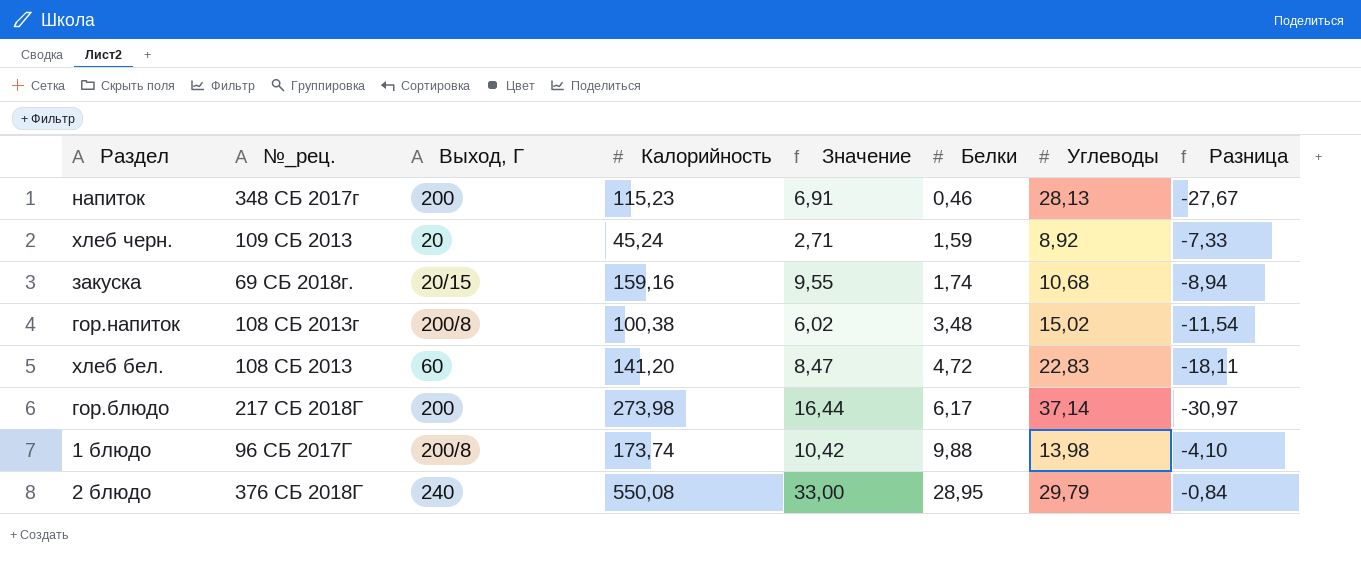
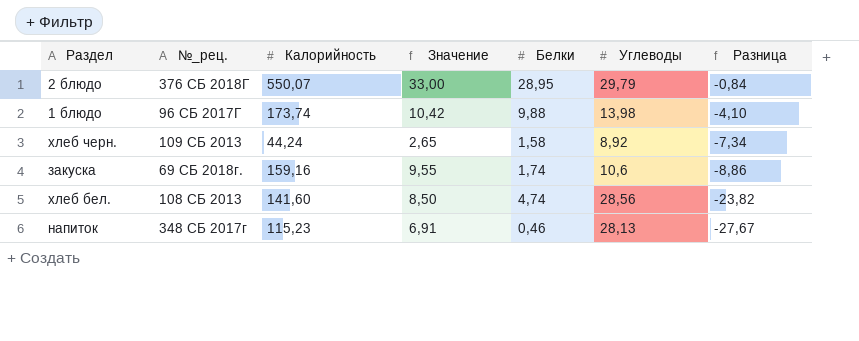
row order: Белки ascending -> Разница descending
column Выход, Г | position: 3 -> none
row гор.напиток: 108 СБ 2013г | 200/8 | 100,38 | 6,02 | 3,48 | 15,02 | -11,54 -> none
row гор.блюдо: 217 СБ 2018Г | 200 | 273,98 | 16,44 | 6,17 | 37,14 | -30,97 -> none
2 блюдо | Калорийность: 550,08 -> 550,07
хлеб черн. | Калорийность: 45,24 -> 44,24
хлеб черн. | Значение: 2,71 -> 2,65
хлеб черн. | Белки: 1,59 -> 1,58
хлеб черн. | Разница: -7,33 -> -7,34
закуска | Углеводы: 10,68 -> 10,6
закуска | Разница: -8,94 -> -8,86
хлеб бел. | Калорийность: 141,20 -> 141,60
хлеб бел. | Значение: 8,47 -> 8,50
хлеб бел. | Белки: 4,72 -> 4,74
хлеб бел. | Углеводы: 22,83 -> 28,56
хлеб бел. | Разница: -18,11 -> -23,82

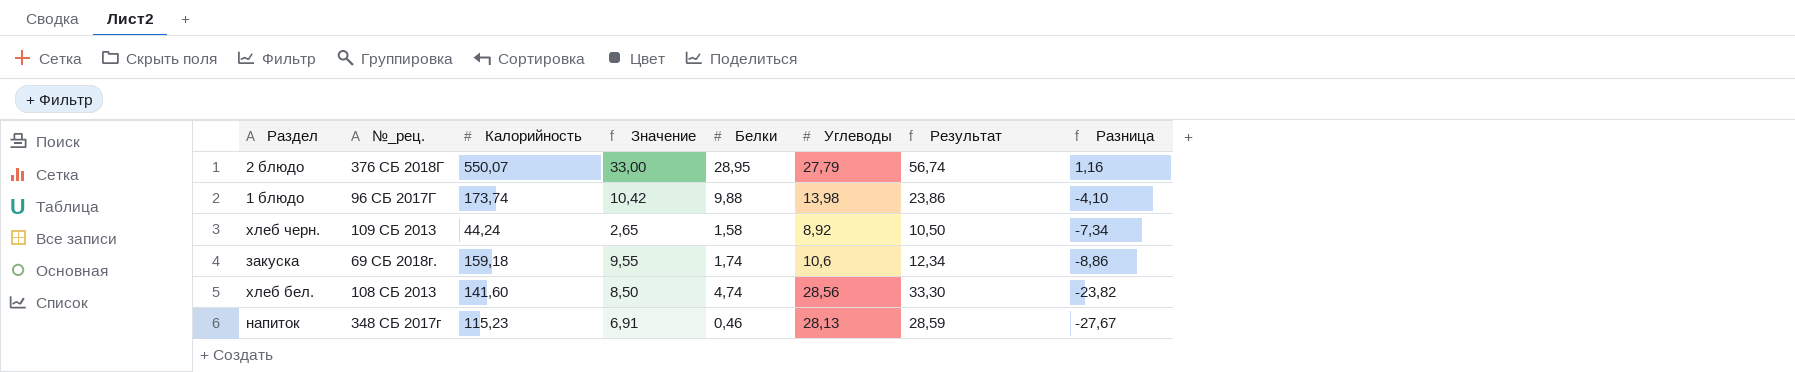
column Результат | formula: none -> [Белки] + [Углеводы]
2 блюдо | Углеводы: 29,79 -> 27,79
2 блюдо | Разница: -0,84 -> 1,16
закуска | Калорийность: 159,16 -> 159,18

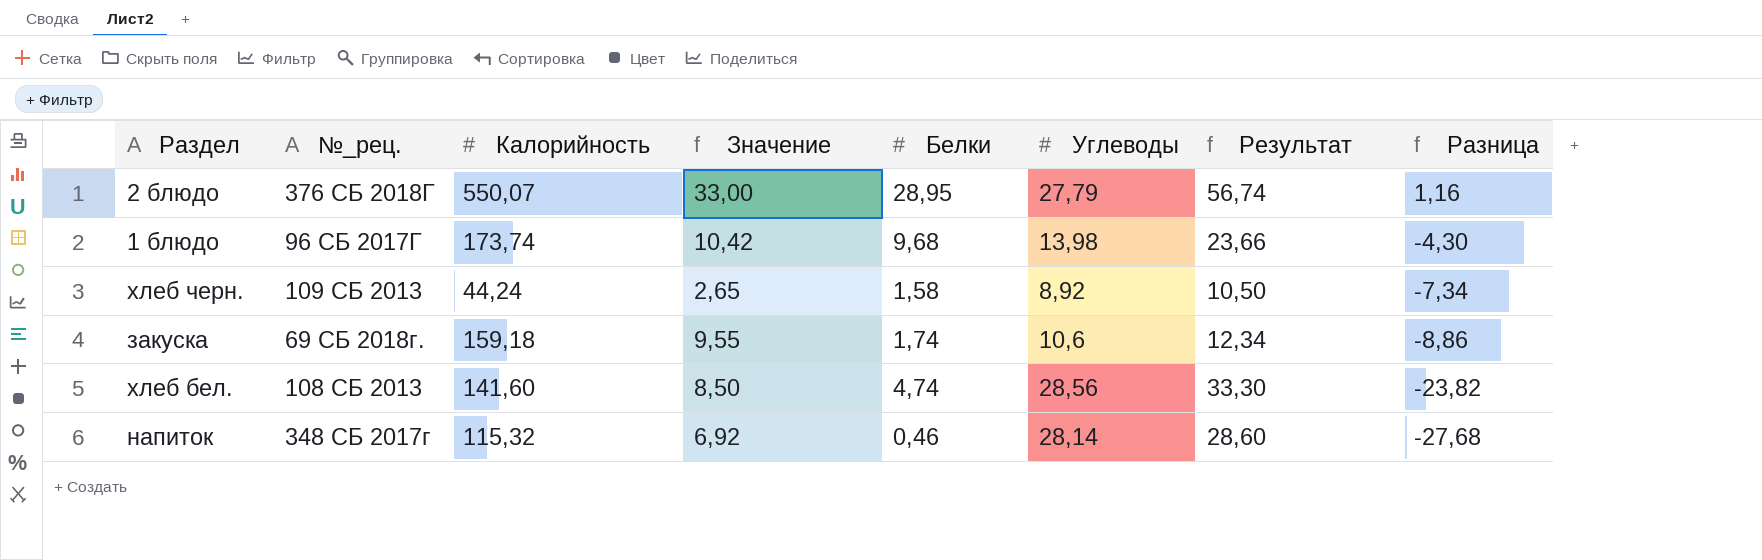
1 блюдо | Белки: 9,88 -> 9,68
1 блюдо | Результат: 23,86 -> 23,66
1 блюдо | Разница: -4,10 -> -4,30
напиток | Калорийность: 115,23 -> 115,32
напиток | Значение: 6,91 -> 6,92
напиток | Углеводы: 28,13 -> 28,14
напиток | Результат: 28,59 -> 28,60
напиток | Разница: -27,67 -> -27,68

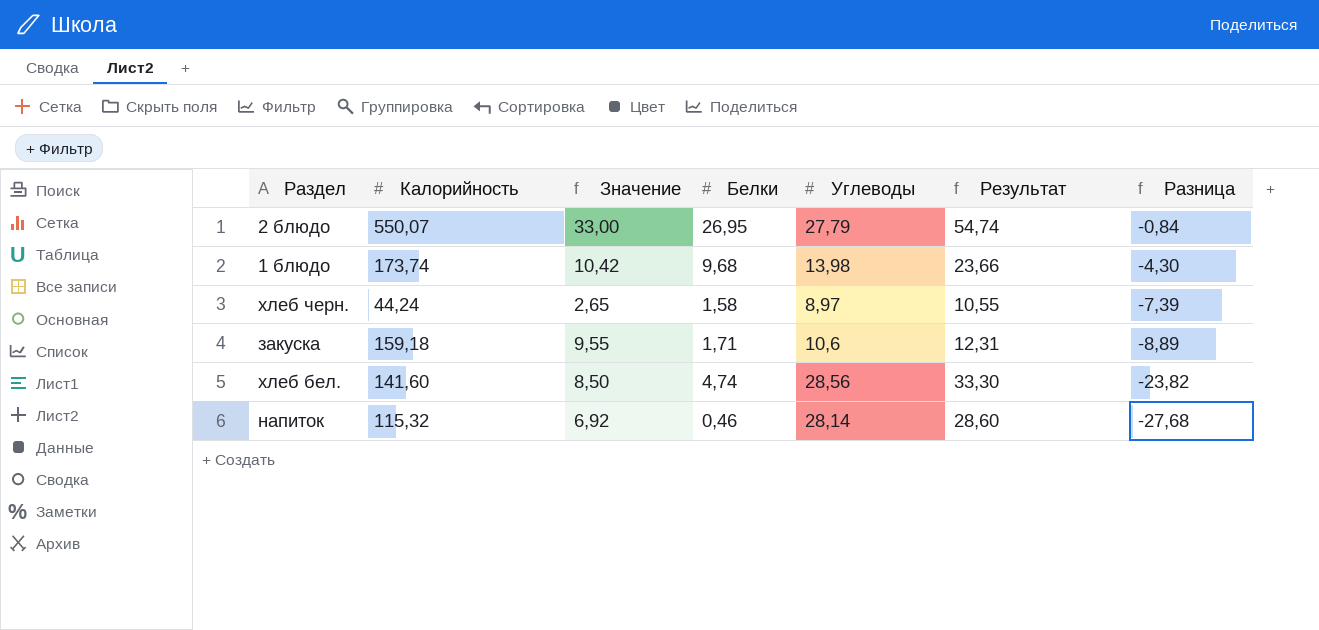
column №_рец. | position: 2 -> none
2 блюдо | Белки: 28,95 -> 26,95
2 блюдо | Результат: 56,74 -> 54,74
2 блюдо | Разница: 1,16 -> -0,84
хлеб черн. | Углеводы: 8,92 -> 8,97
хлеб черн. | Результат: 10,50 -> 10,55
хлеб черн. | Разница: -7,34 -> -7,39
закуска | Белки: 1,74 -> 1,71
закуска | Результат: 12,34 -> 12,31
закуска | Разница: -8,86 -> -8,89

